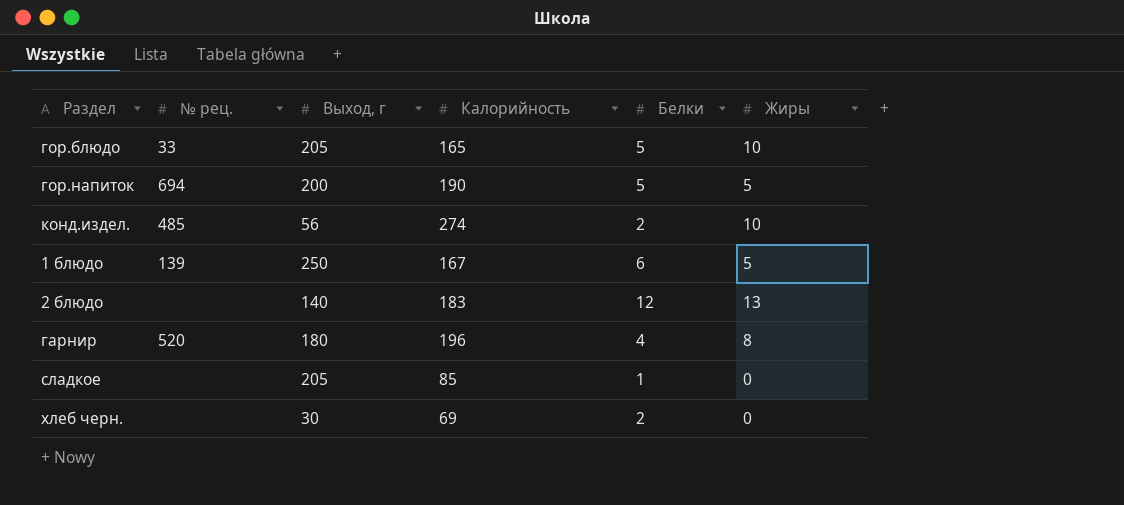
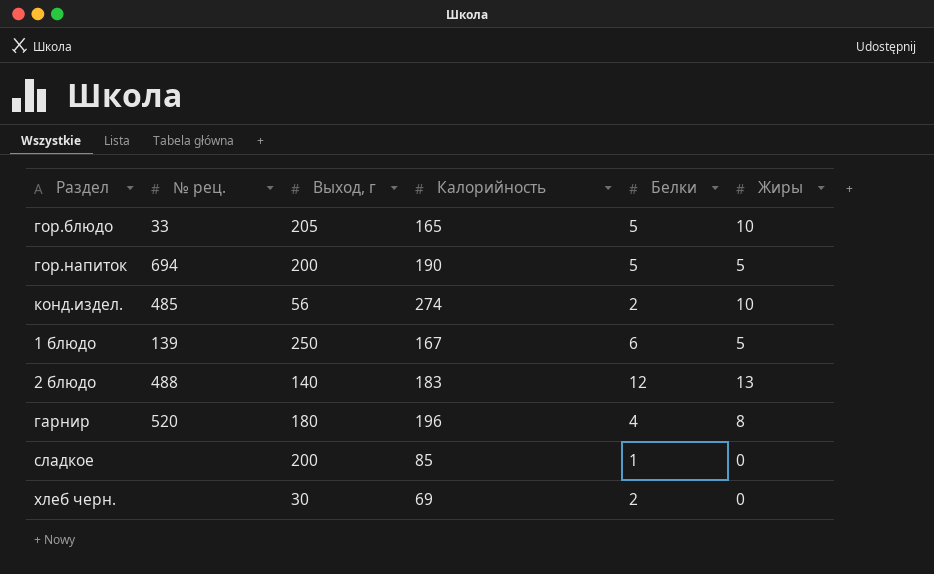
2 блюдо | № рец.: none -> 488
сладкое | Выход, г: 205 -> 200

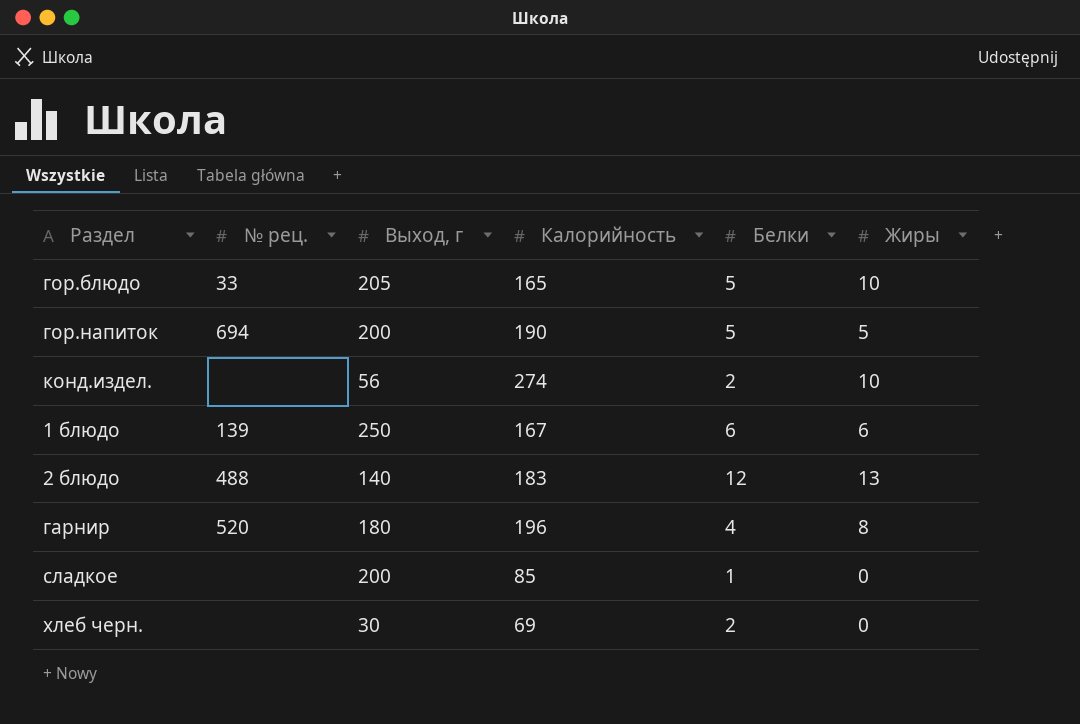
конд.издел. | № рец.: 485 -> none
1 блюдо | Жиры: 5 -> 6

